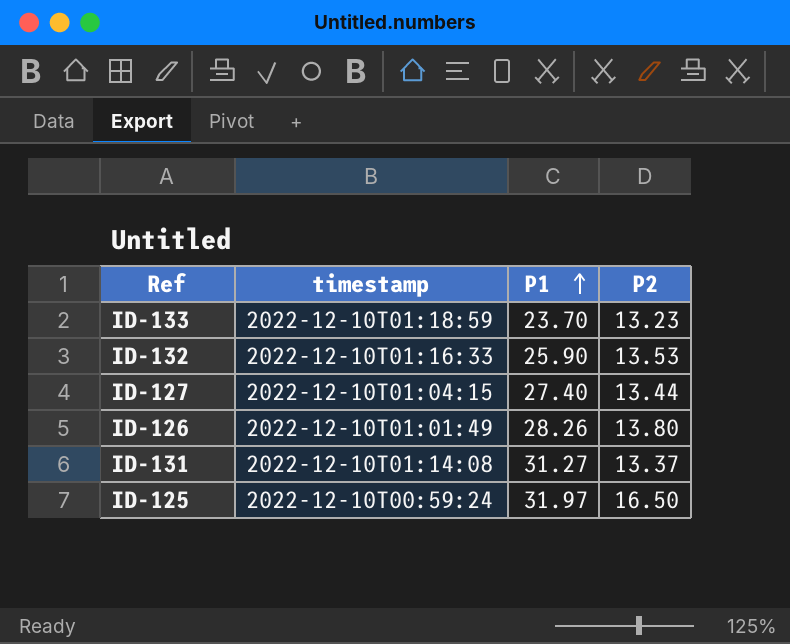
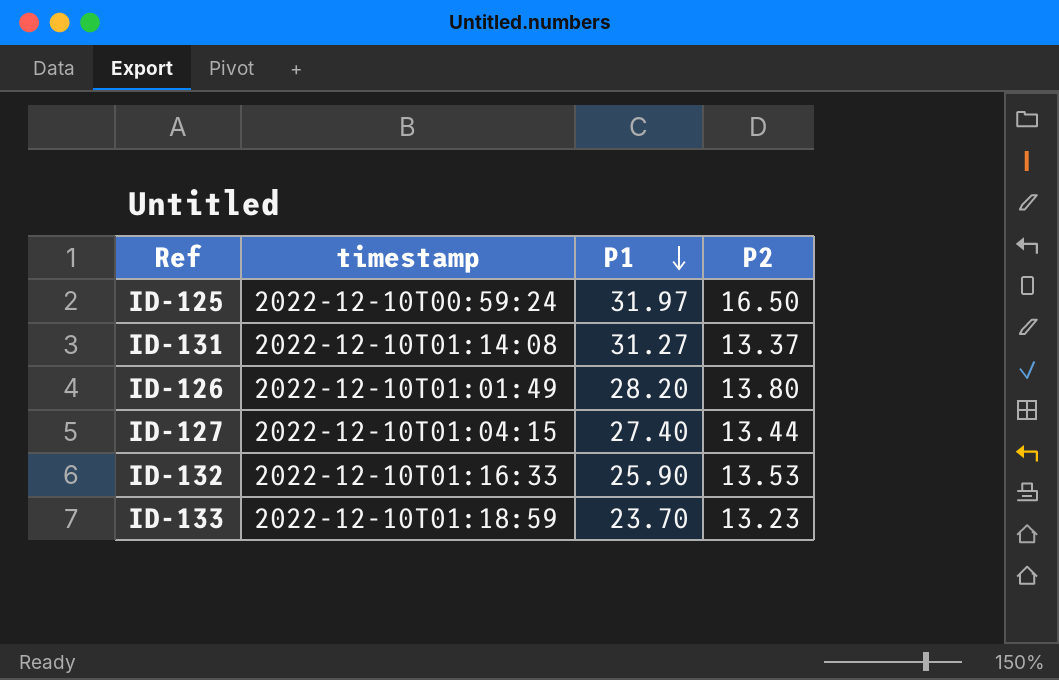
row order: P1 ascending -> P1 descending
ID-126 | P1: 28.26 -> 28.20

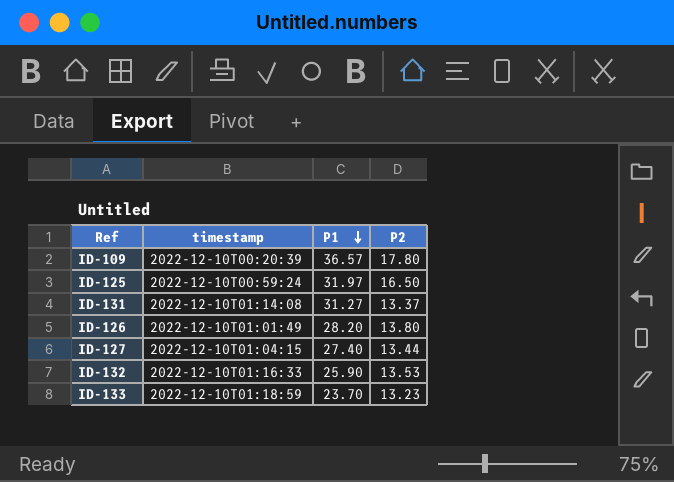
row ID-109: none -> 2022-12-10T00:20:39 | 36.57 | 17.80

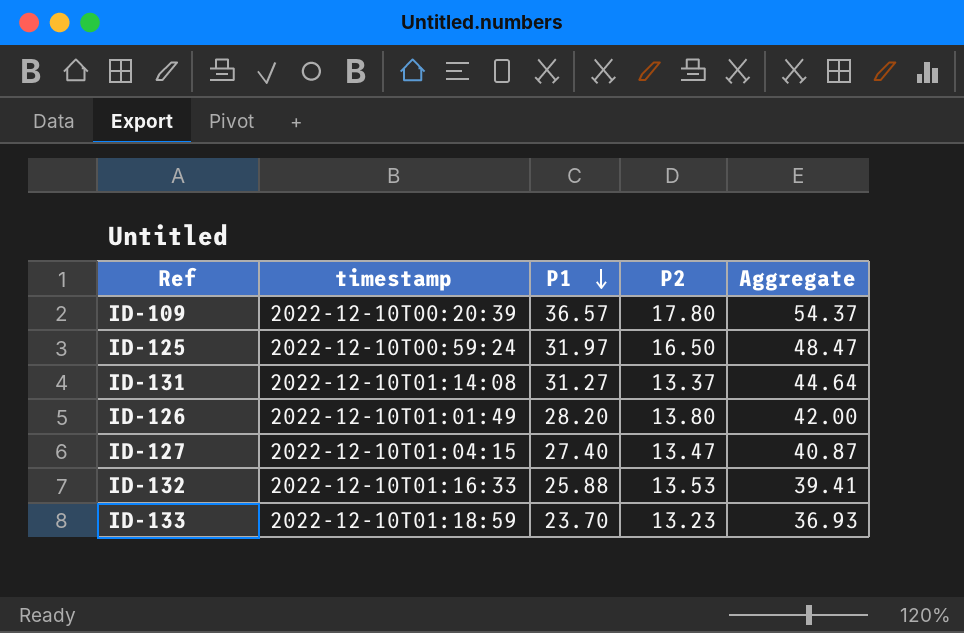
column Aggregate | formula: none -> [P1] + [P2]
ID-127 | P2: 13.44 -> 13.47
ID-132 | P1: 25.90 -> 25.88

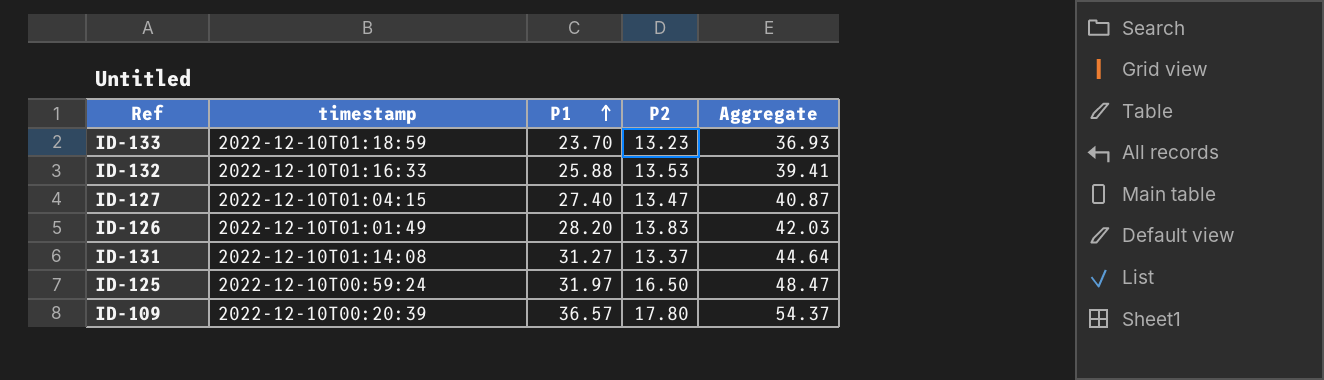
row order: P1 descending -> P1 ascending
ID-126 | P2: 13.80 -> 13.83
ID-126 | Aggregate: 42.00 -> 42.03

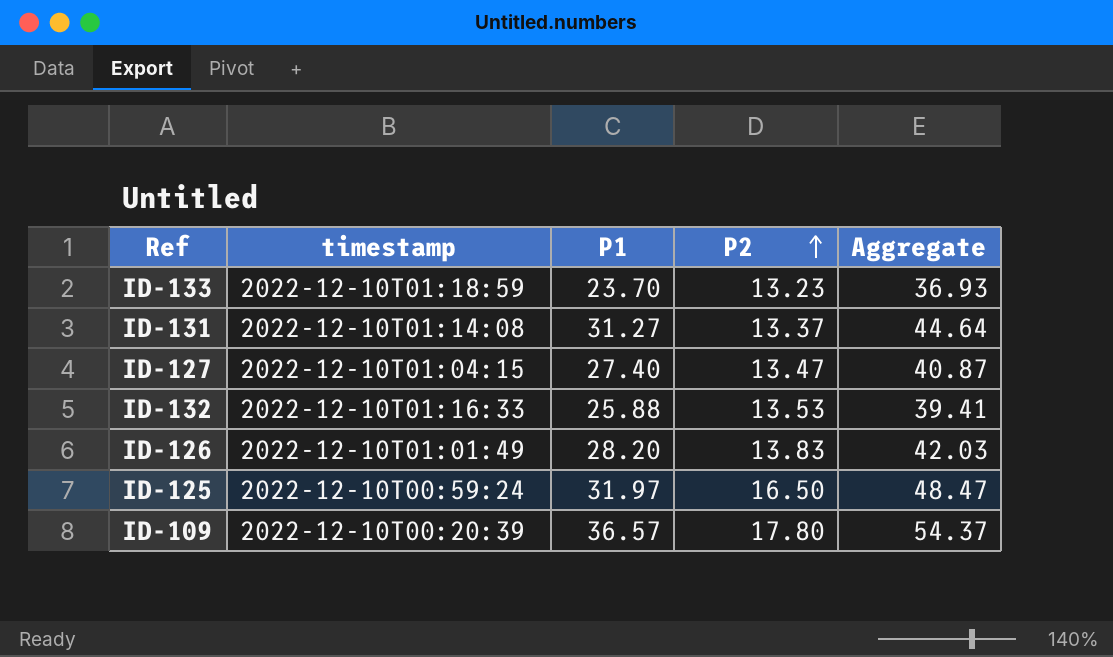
row order: P1 ascending -> P2 ascending

